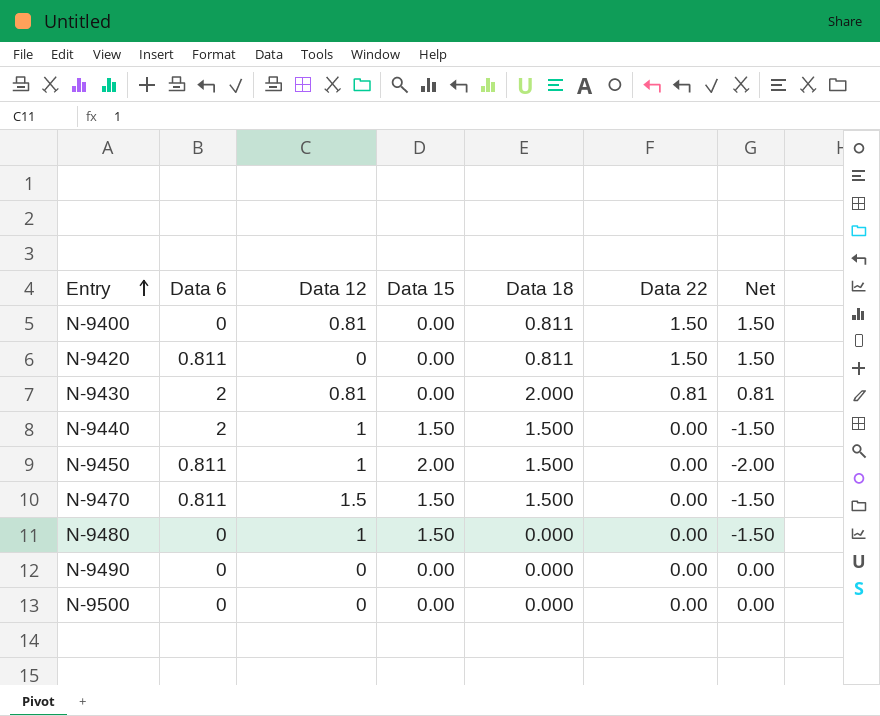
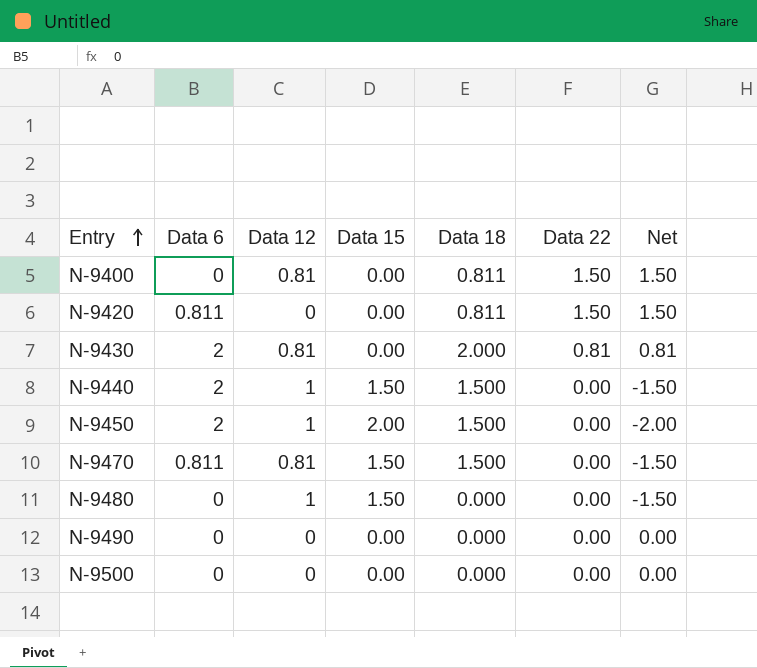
N-9450 | Data 6: 0.811 -> 2
N-9470 | Data 12: 1.5 -> 0.81

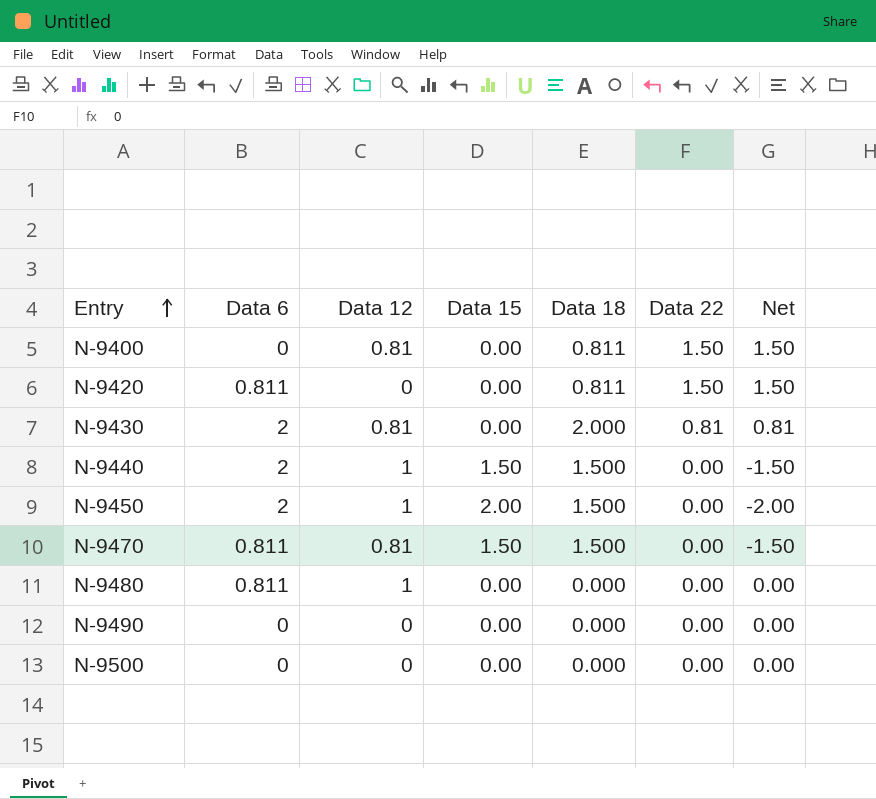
N-9480 | Data 6: 0 -> 0.811
N-9480 | Data 15: 1.50 -> 0.00
N-9480 | Net: -1.50 -> 0.00

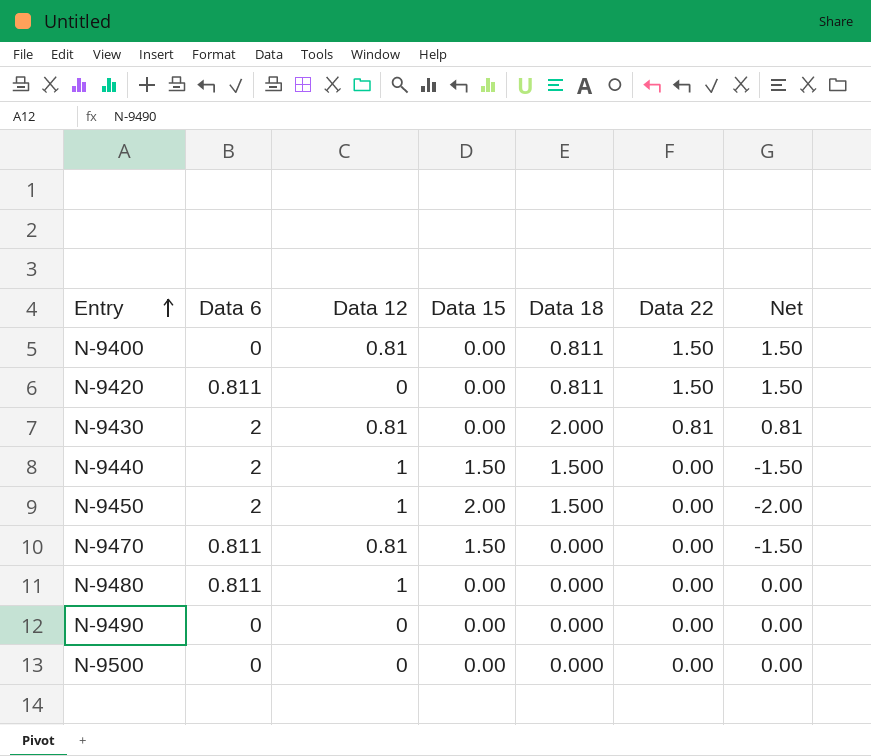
N-9470 | Data 18: 1.500 -> 0.000

